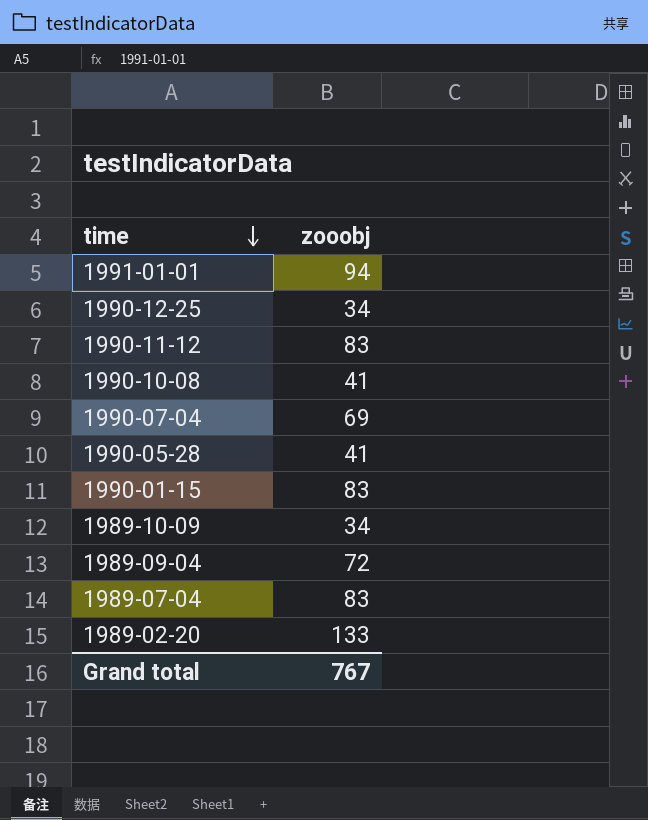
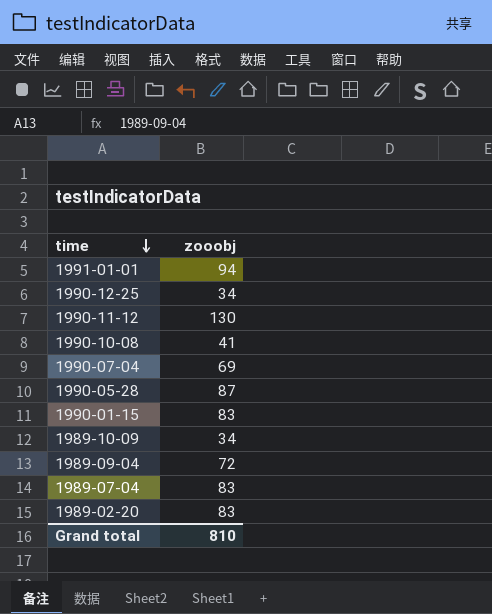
1990-11-12 | zooobj: 83 -> 130
1990-05-28 | zooobj: 41 -> 87
1989-02-20 | zooobj: 133 -> 83
Grand total | zooobj: 767 -> 810

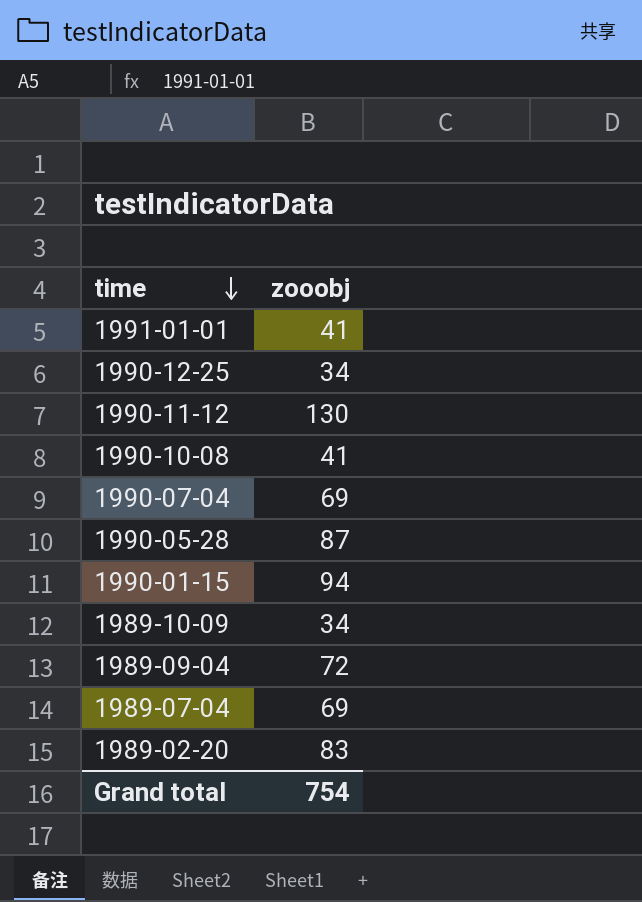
1991-01-01 | zooobj: 94 -> 41
1990-01-15 | zooobj: 83 -> 94
1989-07-04 | zooobj: 83 -> 69
Grand total | zooobj: 810 -> 754

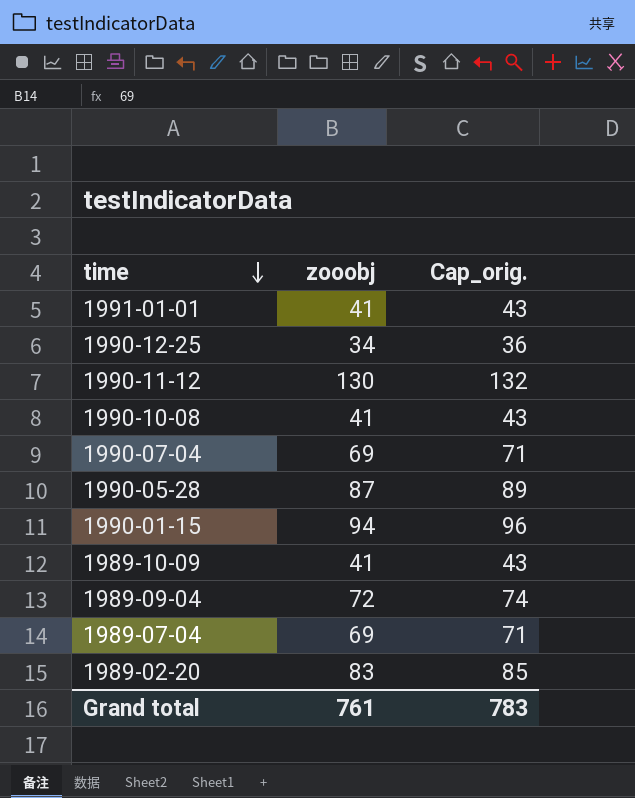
column Cap_orig. | formula: none -> [zooobj] + 2
1989-10-09 | zooobj: 34 -> 41
Grand total | zooobj: 754 -> 761

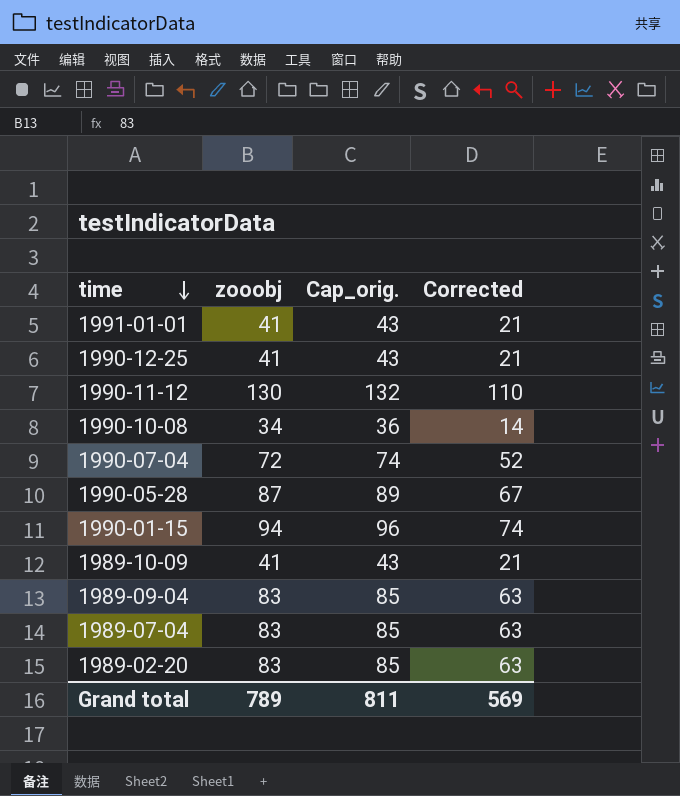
column Corrected | formula: none -> [zooobj] - 20
1990-12-25 | zooobj: 34 -> 41
1990-12-25 | Cap_orig.: 36 -> 43
1990-10-08 | zooobj: 41 -> 34
1990-10-08 | Cap_orig.: 43 -> 36
1990-07-04 | zooobj: 69 -> 72
1990-07-04 | Cap_orig.: 71 -> 74
1989-09-04 | zooobj: 72 -> 83
1989-09-04 | Cap_orig.: 74 -> 85
1989-07-04 | zooobj: 69 -> 83
1989-07-04 | Cap_orig.: 71 -> 85
Grand total | zooobj: 761 -> 789
Grand total | Cap_orig.: 783 -> 811

